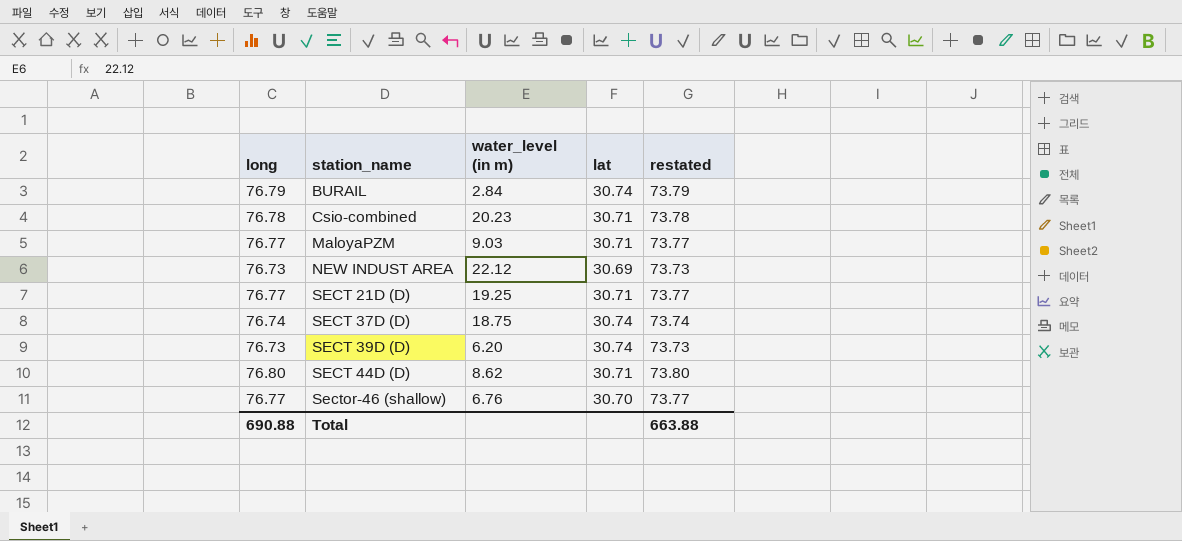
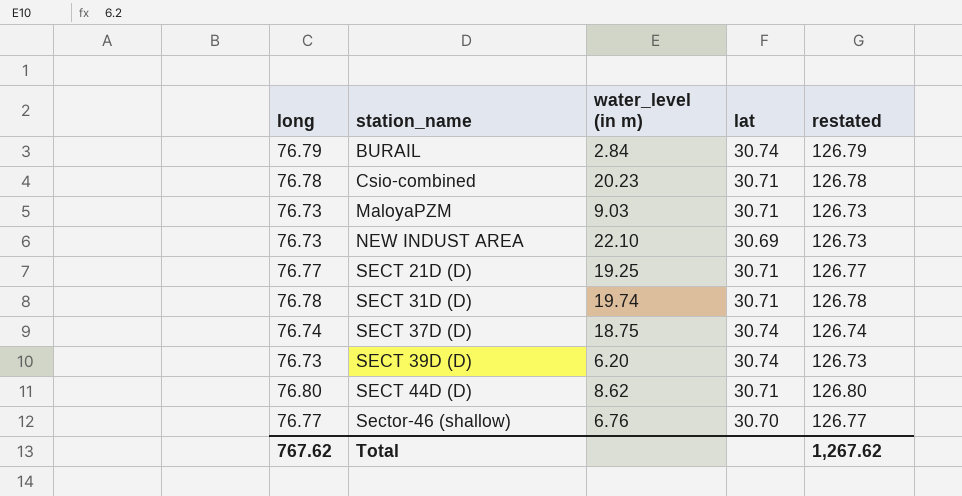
column restated | formula: [long] - 3 -> [long] + 50
MaloyaPZM | long: 76.77 -> 76.73
NEW INDUST AREA | water_level (in m): 22.12 -> 22.10
row SECT 31D (D): none -> 76.78 | 19.74 | 30.71 | 126.78
Total | long: 690.88 -> 767.62
Total | restated: 663.88 -> 1,267.62

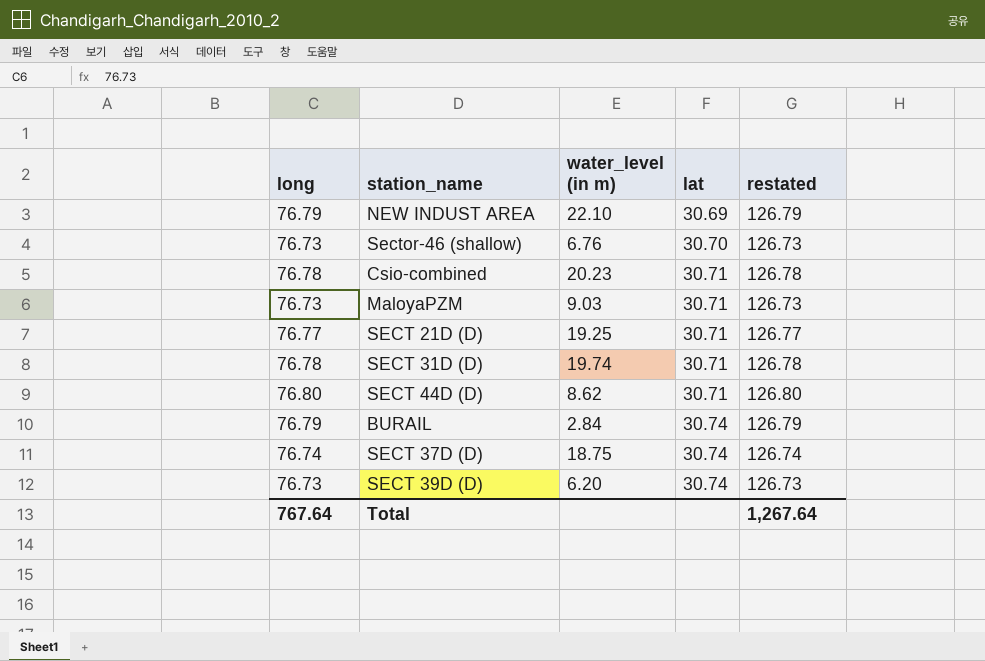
row order: station_name ascending -> lat ascending
NEW INDUST AREA | long: 76.73 -> 76.79
NEW INDUST AREA | restated: 126.73 -> 126.79
Sector-46 (shallow) | long: 76.77 -> 76.73
Sector-46 (shallow) | restated: 126.77 -> 126.73
Total | long: 767.62 -> 767.64
Total | restated: 1,267.62 -> 1,267.64

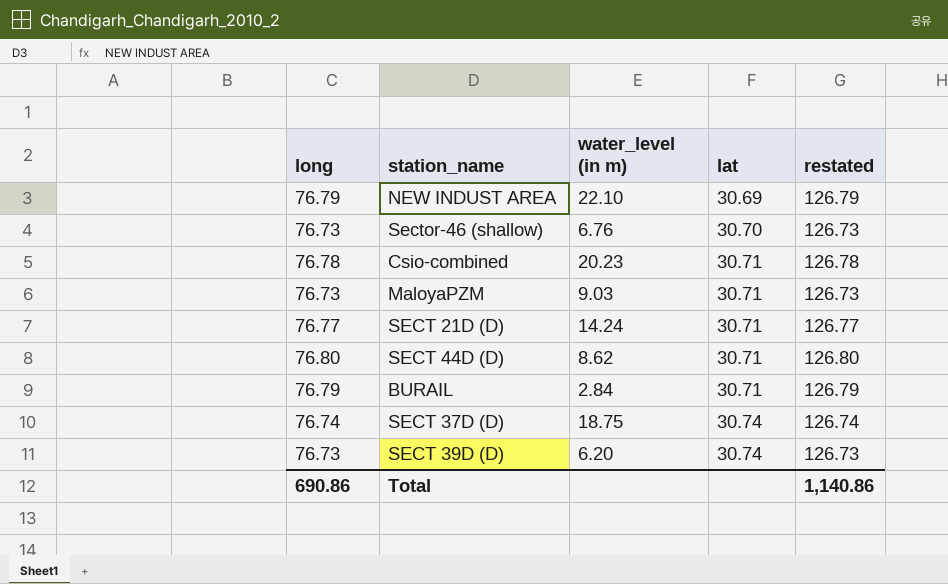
row SECT 31D (D): 76.78 | 19.74 | 30.71 | 126.78 -> none
SECT 21D (D) | water_level (in m): 19.25 -> 14.24
BURAIL | lat: 30.74 -> 30.71
Total | long: 767.64 -> 690.86
Total | restated: 1,267.64 -> 1,140.86

